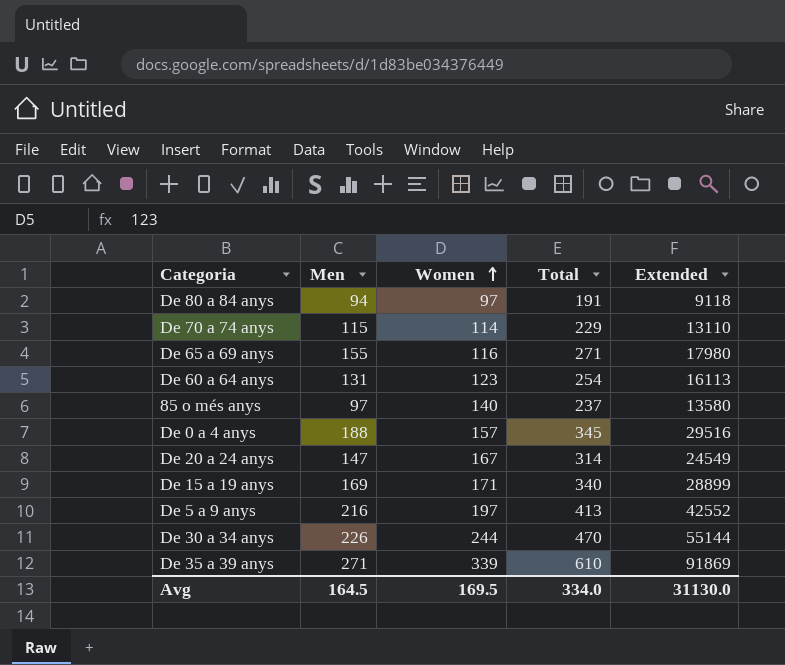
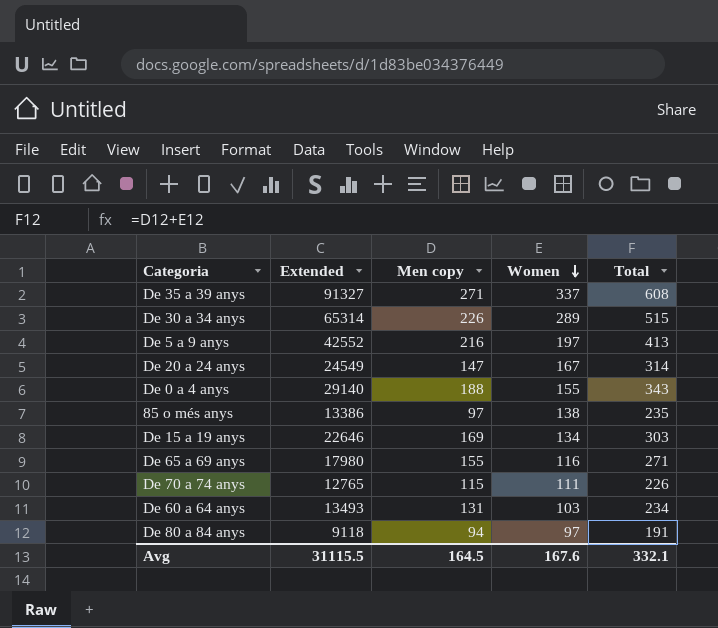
row order: Women ascending -> Women descending
column Extended | position: 5 -> 2
column name: Men -> Men copy
De 35 a 39 anys | Extended: 91869 -> 91327
De 35 a 39 anys | Women: 339 -> 337
De 35 a 39 anys | Total: 610 -> 608
De 30 a 34 anys | Extended: 55144 -> 65314
De 30 a 34 anys | Women: 244 -> 289
De 30 a 34 anys | Total: 470 -> 515
De 0 a 4 anys | Extended: 29516 -> 29140
De 0 a 4 anys | Women: 157 -> 155
De 0 a 4 anys | Total: 345 -> 343
85 o més anys | Extended: 13580 -> 13386
85 o més anys | Women: 140 -> 138
85 o més anys | Total: 237 -> 235
De 15 a 19 anys | Extended: 28899 -> 22646
De 15 a 19 anys | Women: 171 -> 134
De 15 a 19 anys | Total: 340 -> 303
De 70 a 74 anys | Extended: 13110 -> 12765
De 70 a 74 anys | Women: 114 -> 111
De 70 a 74 anys | Total: 229 -> 226
De 60 a 64 anys | Extended: 16113 -> 13493
De 60 a 64 anys | Women: 123 -> 103
De 60 a 64 anys | Total: 254 -> 234
Avg | Extended: 31130.0 -> 31115.5
Avg | Women: 169.5 -> 167.6
Avg | Total: 334.0 -> 332.1

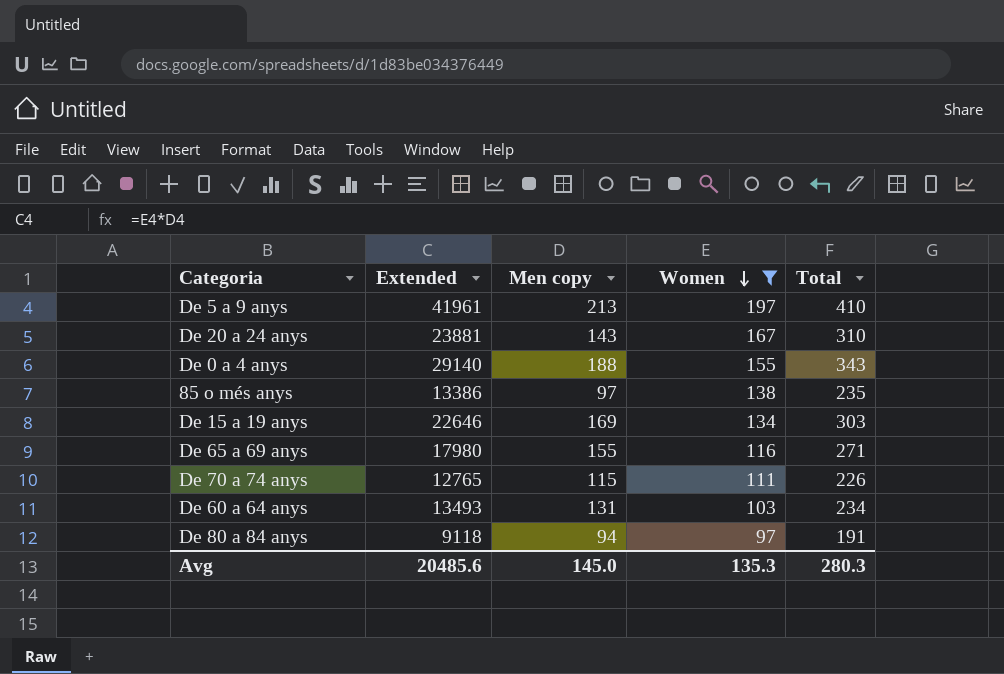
filter: none -> Women <= 197
De 5 a 9 anys | Extended: 42552 -> 41961
De 5 a 9 anys | Men copy: 216 -> 213
De 5 a 9 anys | Total: 413 -> 410
De 20 a 24 anys | Extended: 24549 -> 23881
De 20 a 24 anys | Men copy: 147 -> 143
De 20 a 24 anys | Total: 314 -> 310
Avg | Extended: 31115.5 -> 20485.6
Avg | Men copy: 164.5 -> 145.0
Avg | Women: 167.6 -> 135.3
Avg | Total: 332.1 -> 280.3

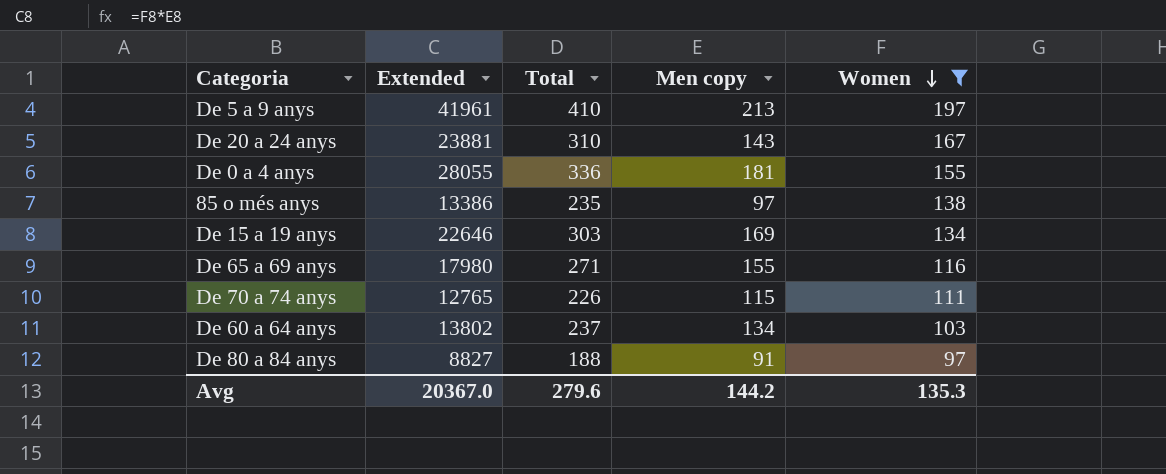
column Total | position: 5 -> 3
De 0 a 4 anys | Extended: 29140 -> 28055
De 0 a 4 anys | Total: 343 -> 336
De 0 a 4 anys | Men copy: 188 -> 181
De 60 a 64 anys | Extended: 13493 -> 13802
De 60 a 64 anys | Total: 234 -> 237
De 60 a 64 anys | Men copy: 131 -> 134
De 80 a 84 anys | Extended: 9118 -> 8827
De 80 a 84 anys | Total: 191 -> 188
De 80 a 84 anys | Men copy: 94 -> 91
Avg | Extended: 20485.6 -> 20367.0
Avg | Total: 280.3 -> 279.6
Avg | Men copy: 145.0 -> 144.2

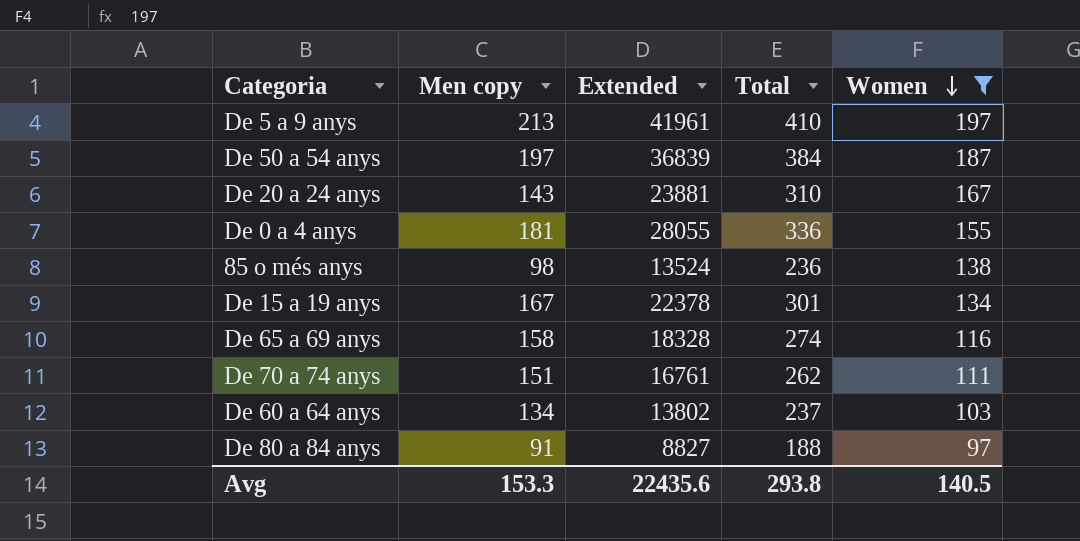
column Men copy | position: 4 -> 2
row De 50 a 54 anys: none -> 197 | 36839 | 384 | 187
85 o més anys | Men copy: 97 -> 98
85 o més anys | Extended: 13386 -> 13524
85 o més anys | Total: 235 -> 236
De 15 a 19 anys | Men copy: 169 -> 167
De 15 a 19 anys | Extended: 22646 -> 22378
De 15 a 19 anys | Total: 303 -> 301
De 65 a 69 anys | Men copy: 155 -> 158
De 65 a 69 anys | Extended: 17980 -> 18328
De 65 a 69 anys | Total: 271 -> 274
De 70 a 74 anys | Men copy: 115 -> 151
De 70 a 74 anys | Extended: 12765 -> 16761
De 70 a 74 anys | Total: 226 -> 262
Avg | Men copy: 144.2 -> 153.3
Avg | Extended: 20367.0 -> 22435.6
Avg | Total: 279.6 -> 293.8
Avg | Women: 135.3 -> 140.5

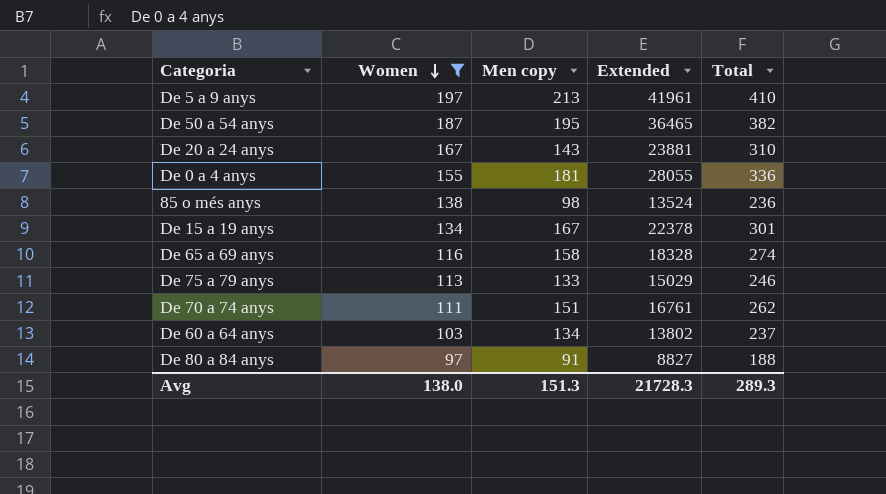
column Women | position: 5 -> 2
De 50 a 54 anys | Men copy: 197 -> 195
De 50 a 54 anys | Extended: 36839 -> 36465
De 50 a 54 anys | Total: 384 -> 382
row De 75 a 79 anys: none -> 113 | 133 | 15029 | 246
Avg | Women: 140.5 -> 138.0
Avg | Men copy: 153.3 -> 151.3
Avg | Extended: 22435.6 -> 21728.3
Avg | Total: 293.8 -> 289.3

